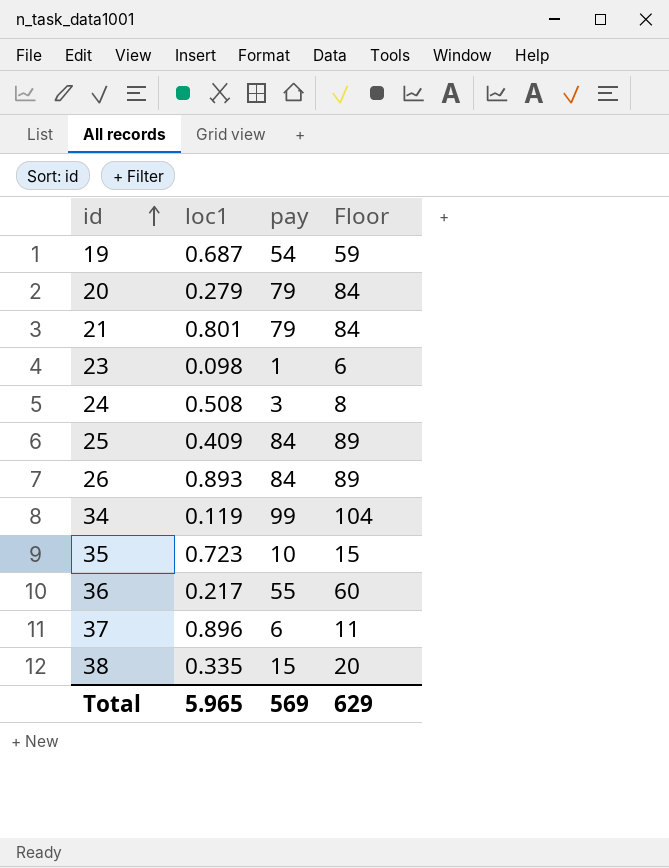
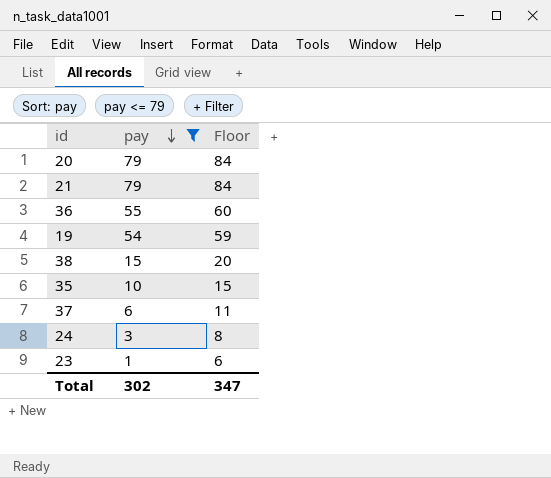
filter: none -> pay <= 79
row order: id ascending -> pay descending
column loc1 | position: 2 -> none
Total | pay: 569 -> 302
Total | Floor: 629 -> 347

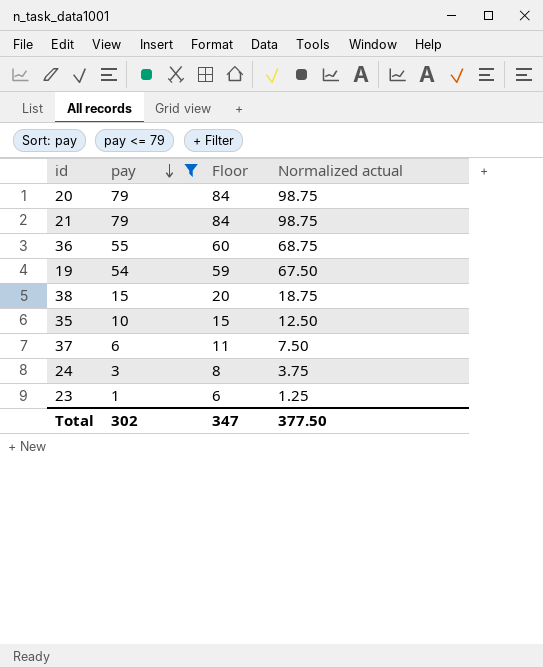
column Normalized actual | formula: none -> [pay] * 1.25

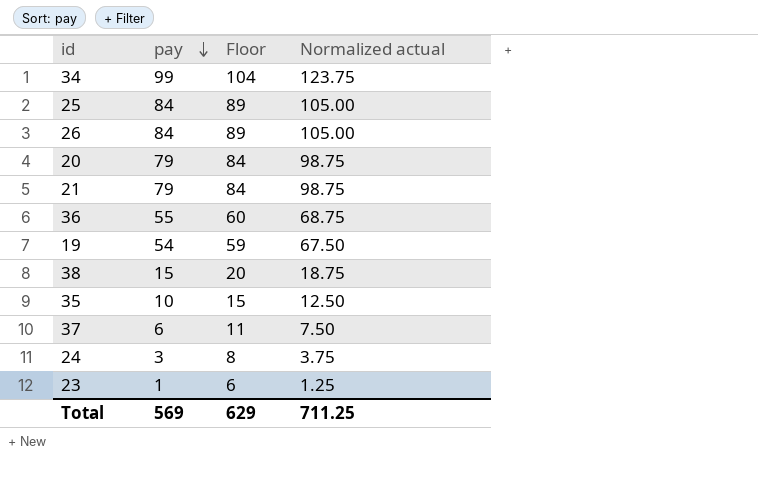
filter: pay <= 79 -> none
Total | pay: 302 -> 569
Total | Floor: 347 -> 629
Total | Normalized actual: 377.50 -> 711.25

